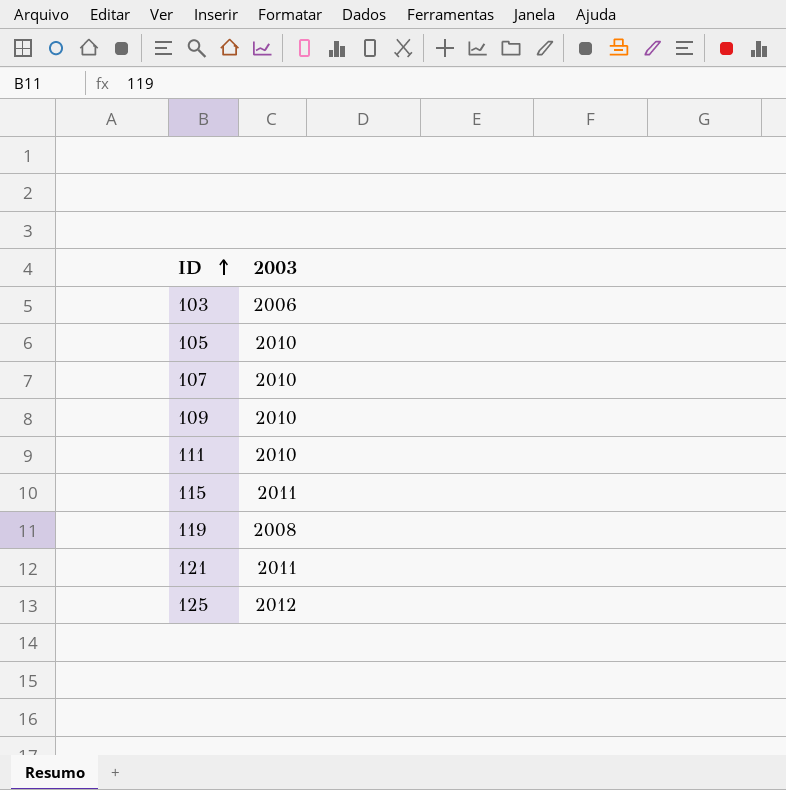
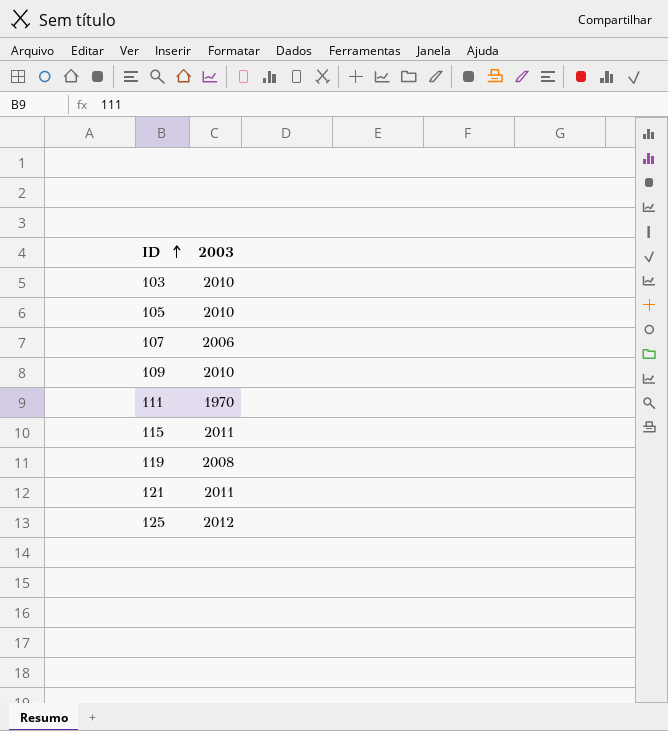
103 | 2003: 2006 -> 2010
107 | 2003: 2010 -> 2006
111 | 2003: 2010 -> 1970

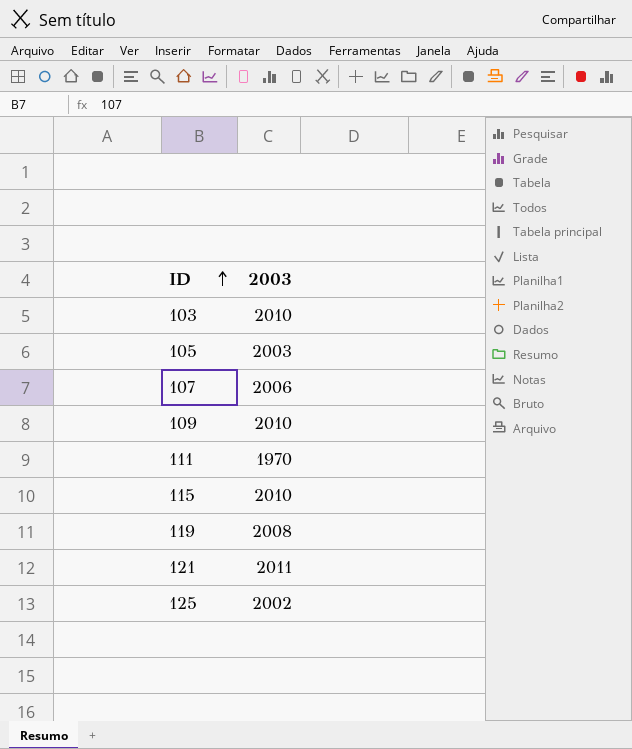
105 | 2003: 2010 -> 2003
115 | 2003: 2011 -> 2010
125 | 2003: 2012 -> 2002

